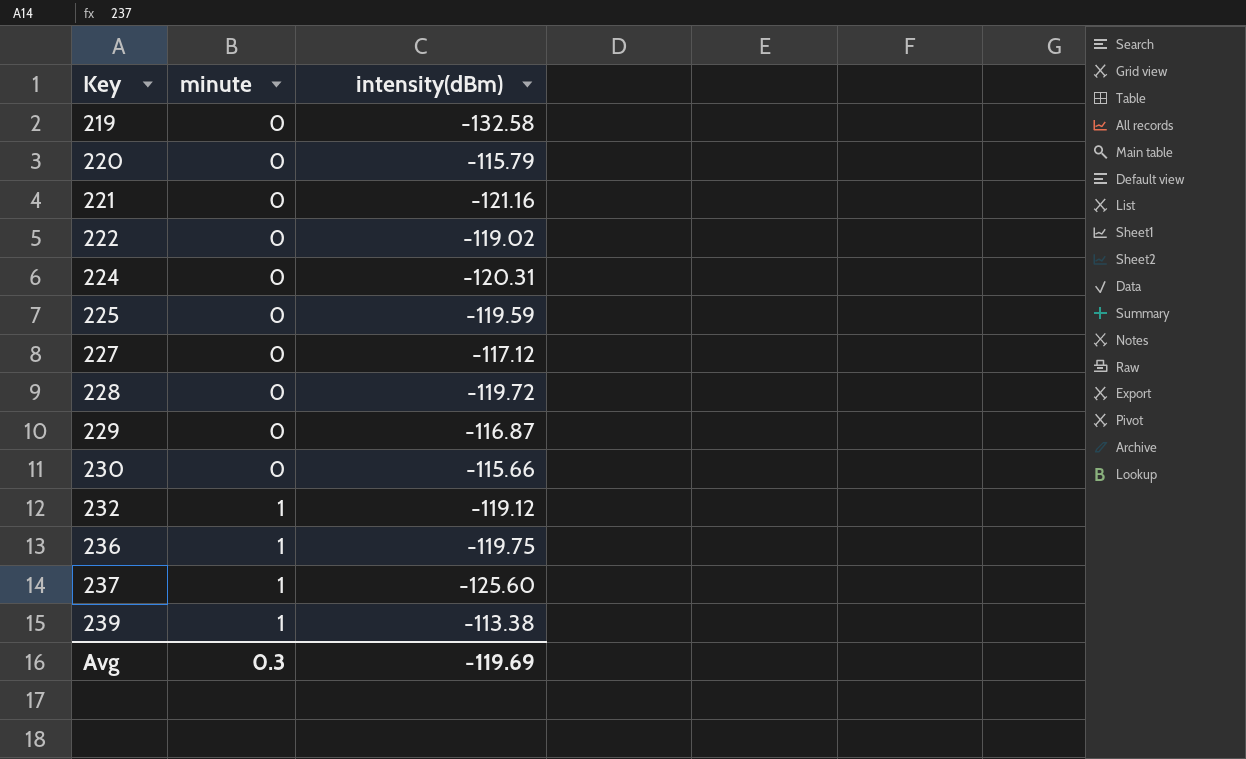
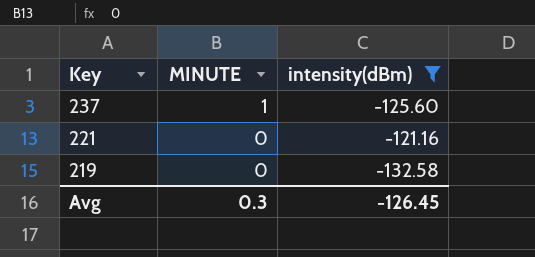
filter: none -> intensity(dBm) <= -121.16
row order: Key ascending -> Key descending
column name: minute -> MINUTE
Avg | intensity(dBm): -119.69 -> -126.45

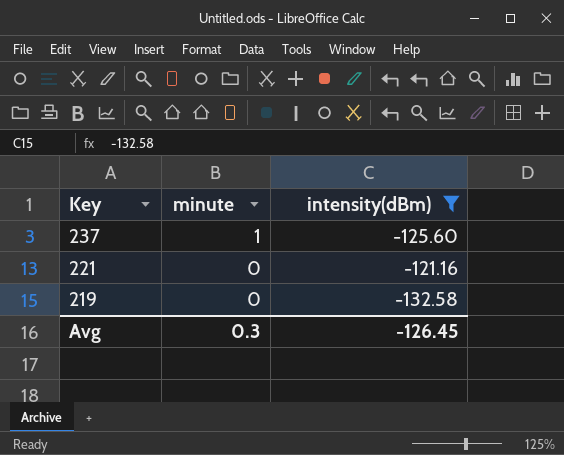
column name: MINUTE -> minute

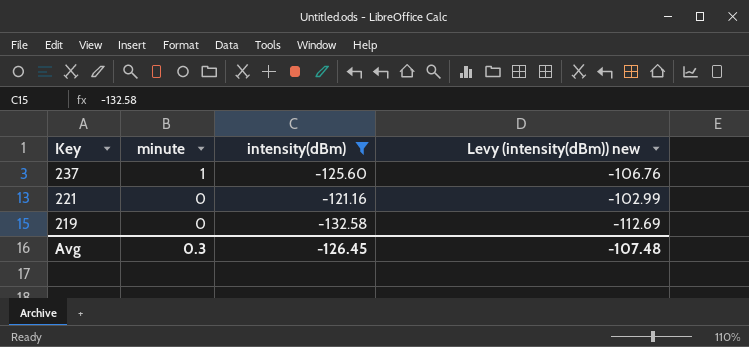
column Levy (intensity(dBm)) new | formula: none -> [intensity(dBm)] * 0.85

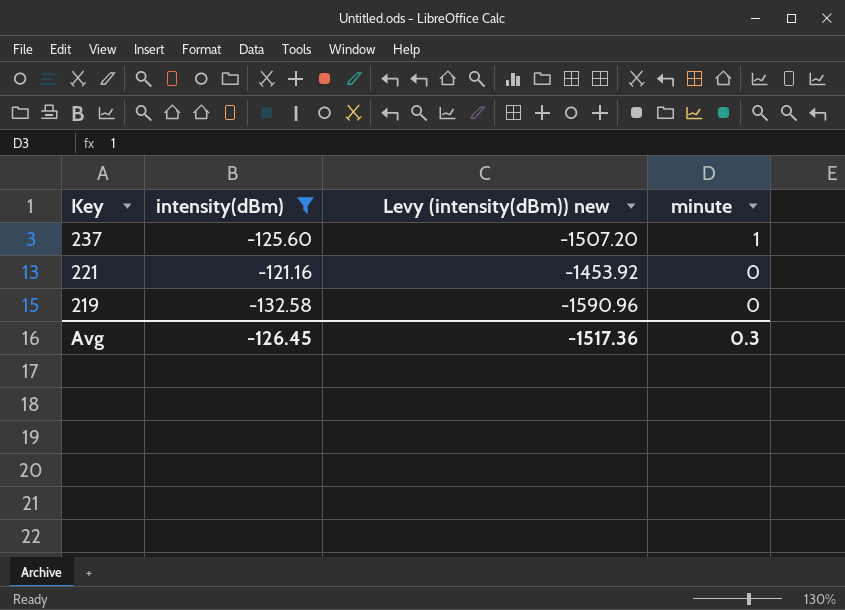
column Levy (intensity(dBm)) new | formula: [intensity(dBm)] * 0.85 -> [intensity(dBm)] * 12
column minute | position: 2 -> 4
Avg | Levy (intensity(dBm)) new: -107.48 -> -1517.36

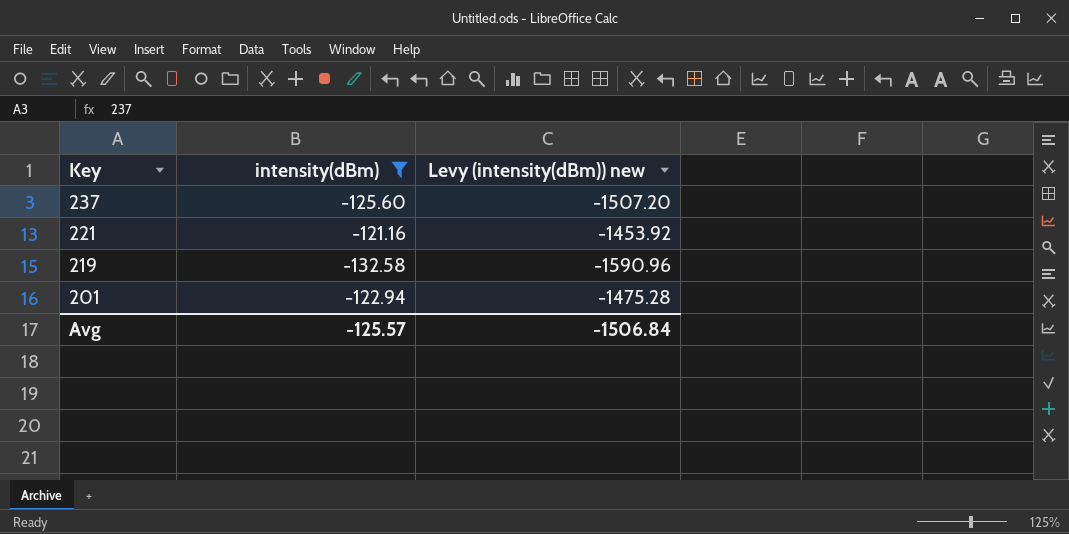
column minute | position: 4 -> none
row 201: none -> -122.94 | -1475.28
Avg | intensity(dBm): -126.45 -> -125.57
Avg | Levy (intensity(dBm)) new: -1517.36 -> -1506.84

